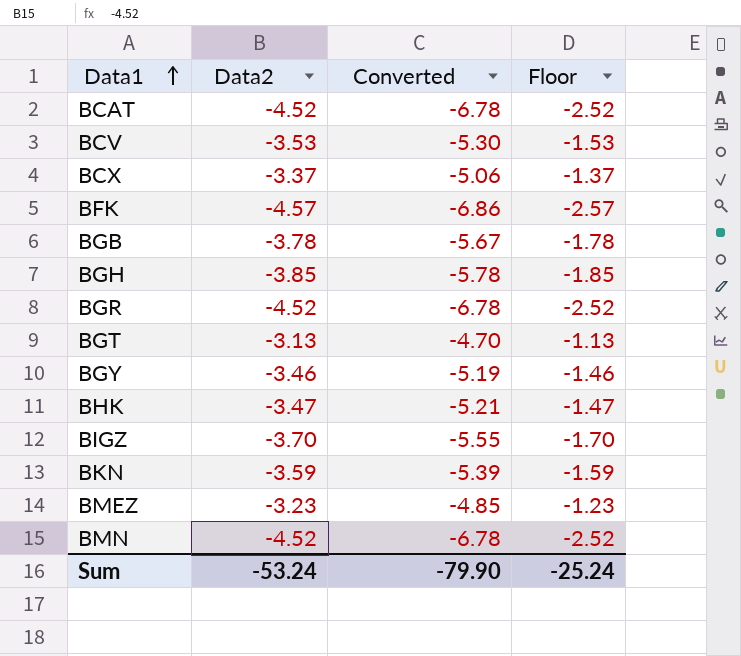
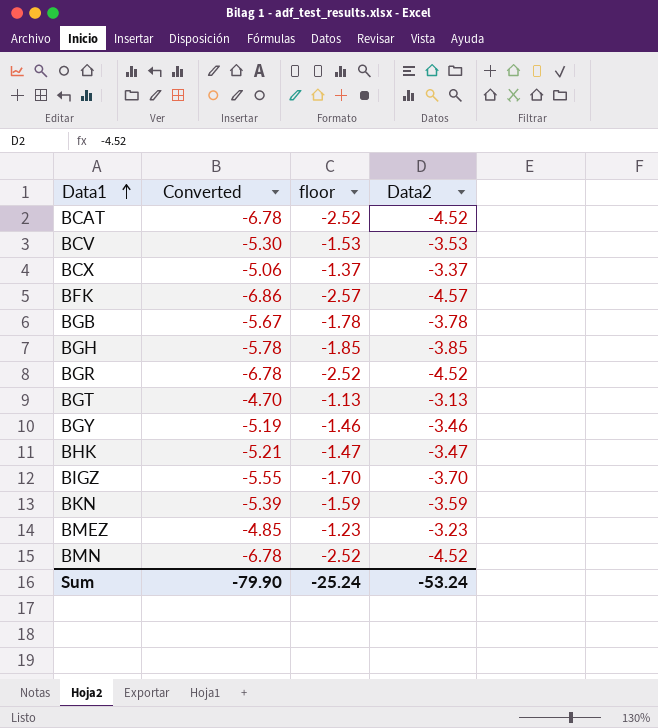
column name: Floor -> floor
column Data2 | position: 2 -> 4

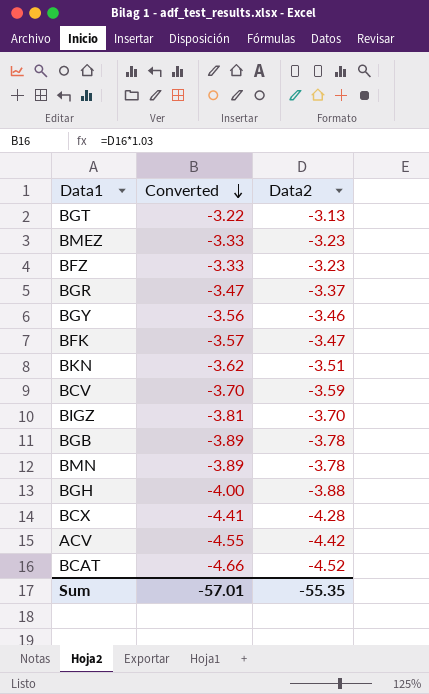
row order: Data1 ascending -> Converted descending
column floor | formula: [Data2] + 2 -> none
column Converted | formula: [Data2] * 1.5 -> [Data2] * 1.03
row BHK: -5.21 | -1.47 | -3.47 -> none
row BFZ: none -> -3.33 | -3.23
BGR | Data2: -4.52 -> -3.37
BFK | Data2: -4.57 -> -3.47
BKN | Data2: -3.59 -> -3.51
BCV | Data2: -3.53 -> -3.59
BMN | Data2: -4.52 -> -3.78
BGH | Data2: -3.85 -> -3.88
BCX | Data2: -3.37 -> -4.28
row ACV: none -> -4.55 | -4.42
Sum | Converted: -79.90 -> -57.01
Sum | Data2: -53.24 -> -55.35

